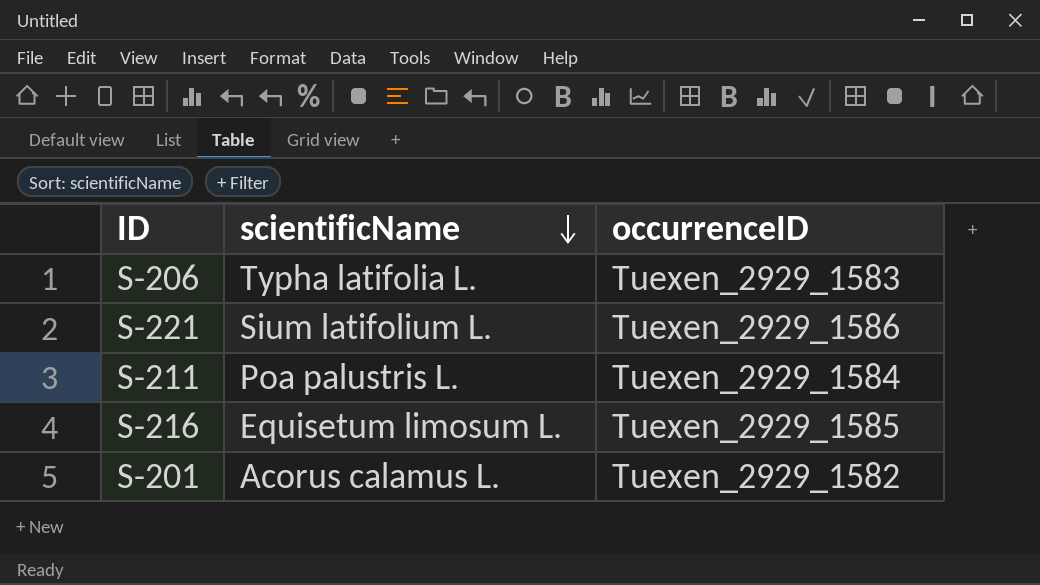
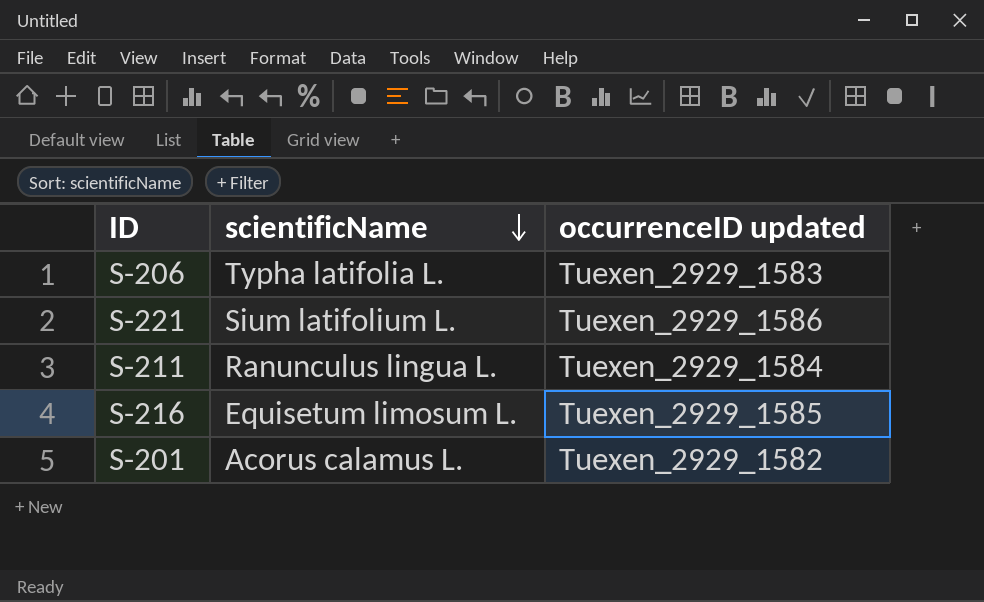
column name: occurrenceID -> occurrenceID updated
S-211 | scientificName: Poa palustris L. -> Ranunculus lingua L.

